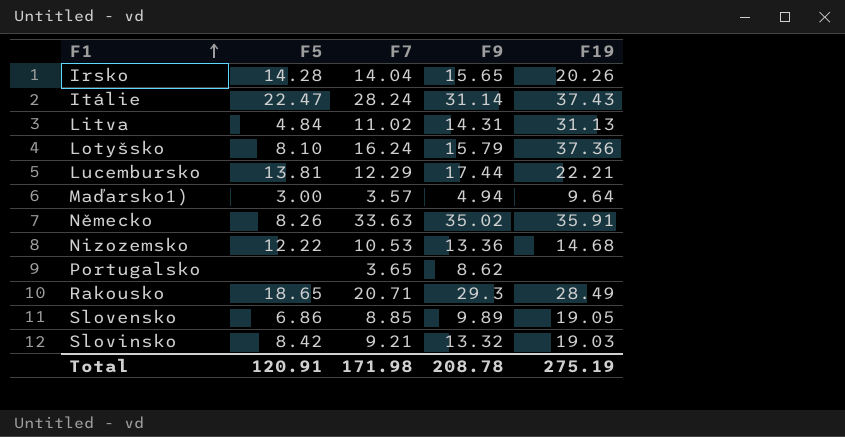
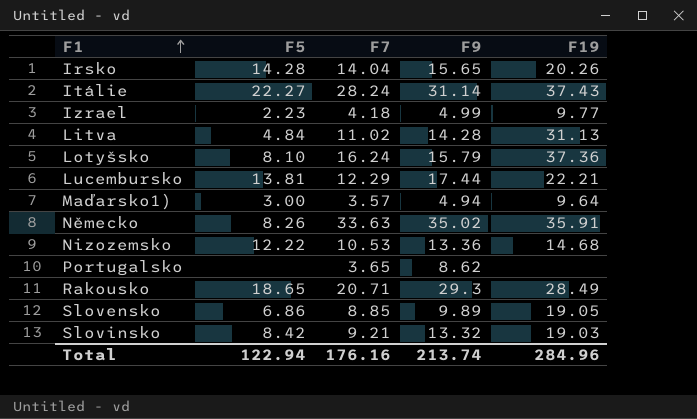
Itálie | F5: 22.47 -> 22.27
row Izrael: none -> 2.23 | 4.18 | 4.99 | 9.77
Litva | F9: 14.31 -> 14.28
Total | F5: 120.91 -> 122.94
Total | F7: 171.98 -> 176.16
Total | F9: 208.78 -> 213.74
Total | F19: 275.19 -> 284.96

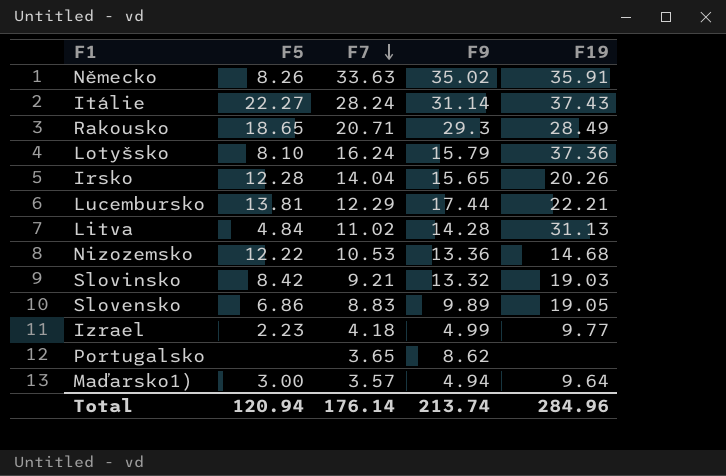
row order: F1 ascending -> F7 descending
Irsko | F5: 14.28 -> 12.28
Slovensko | F7: 8.85 -> 8.83
Total | F5: 122.94 -> 120.94
Total | F7: 176.16 -> 176.14

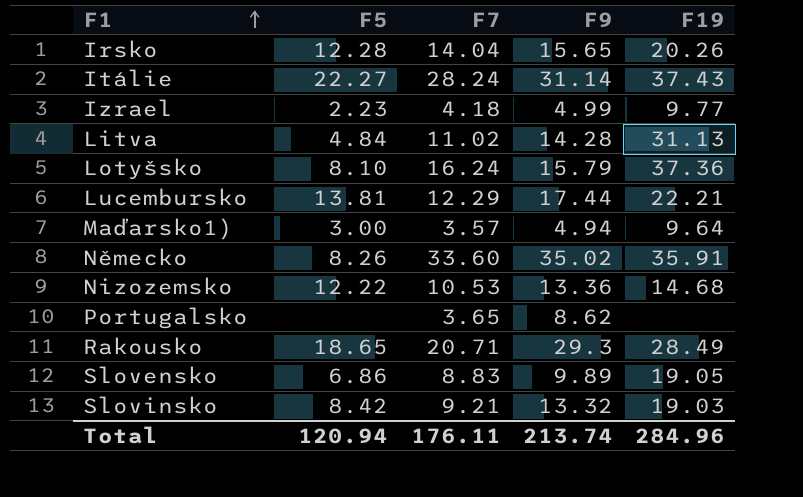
row order: F7 descending -> F1 ascending
Německo | F7: 33.63 -> 33.60
Total | F7: 176.14 -> 176.11

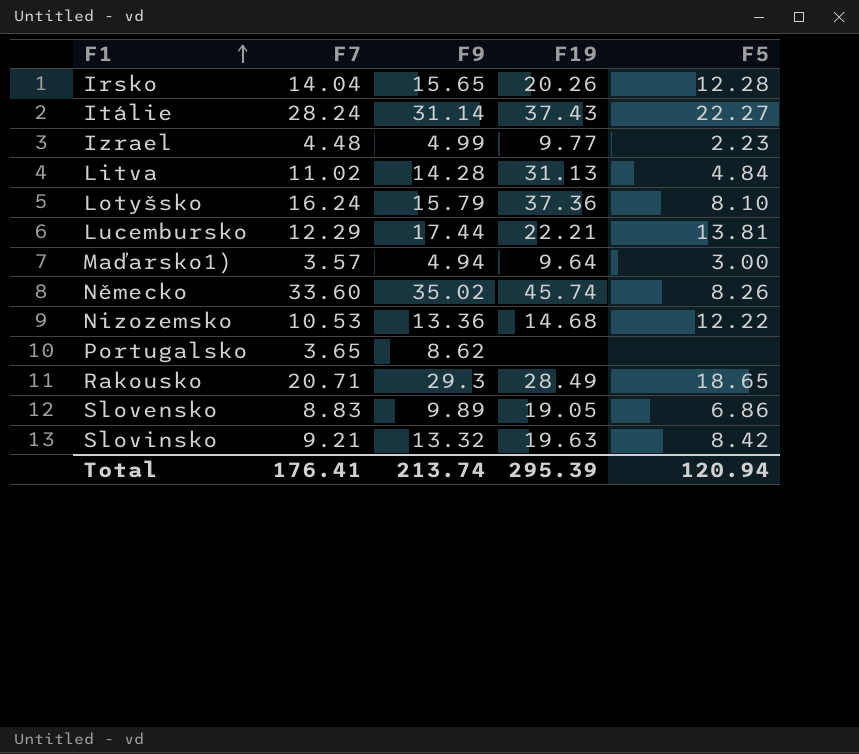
column F5 | position: 2 -> 5
Izrael | F7: 4.18 -> 4.48
Německo | F19: 35.91 -> 45.74
Slovinsko | F19: 19.03 -> 19.63
Total | F7: 176.11 -> 176.41
Total | F19: 284.96 -> 295.39

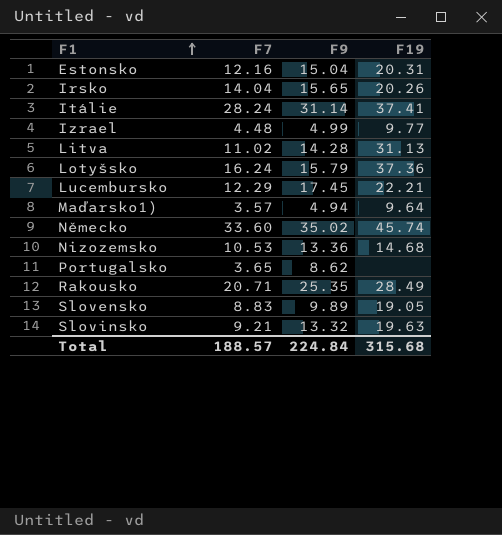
column F5 | position: 5 -> none
row Estonsko: none -> 12.16 | 15.04 | 20.31
Itálie | F19: 37.43 -> 37.41
Lucembursko | F9: 17.44 -> 17.45
Rakousko | F9: 29.3 -> 25.35
Total | F7: 176.41 -> 188.57
Total | F9: 213.74 -> 224.84
Total | F19: 295.39 -> 315.68

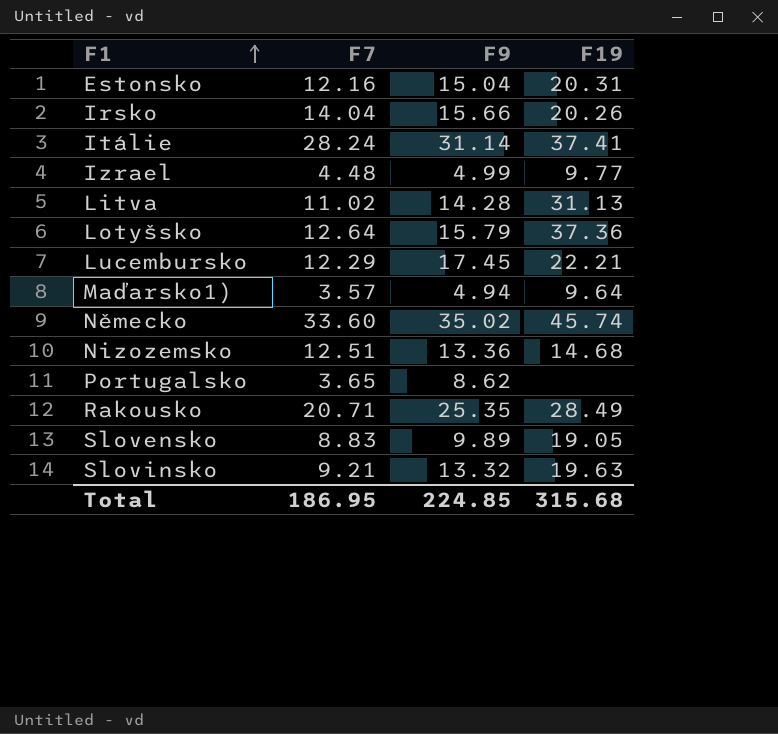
Irsko | F9: 15.65 -> 15.66
Lotyšsko | F7: 16.24 -> 12.64
Nizozemsko | F7: 10.53 -> 12.51
Total | F7: 188.57 -> 186.95
Total | F9: 224.84 -> 224.85

